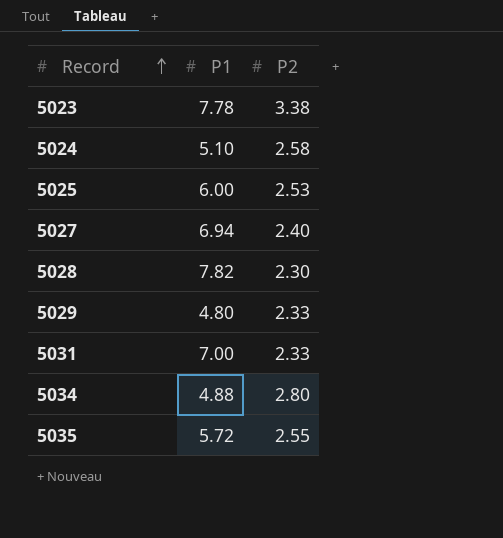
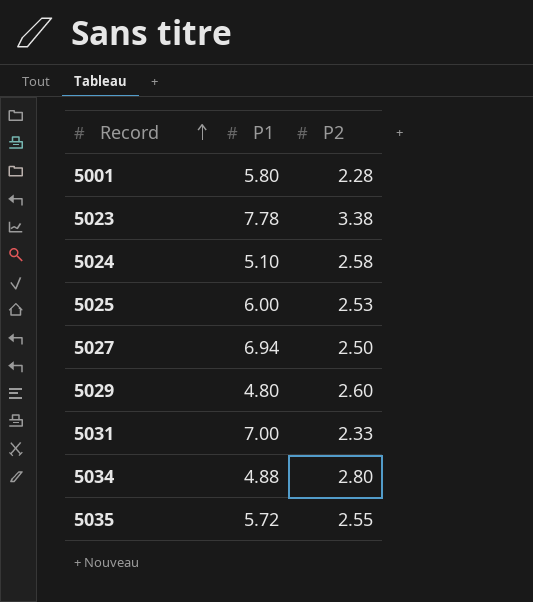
row 5028: 7.82 | 2.30 -> none
row 5001: none -> 5.80 | 2.28
5027 | P2: 2.40 -> 2.50
5029 | P2: 2.33 -> 2.60

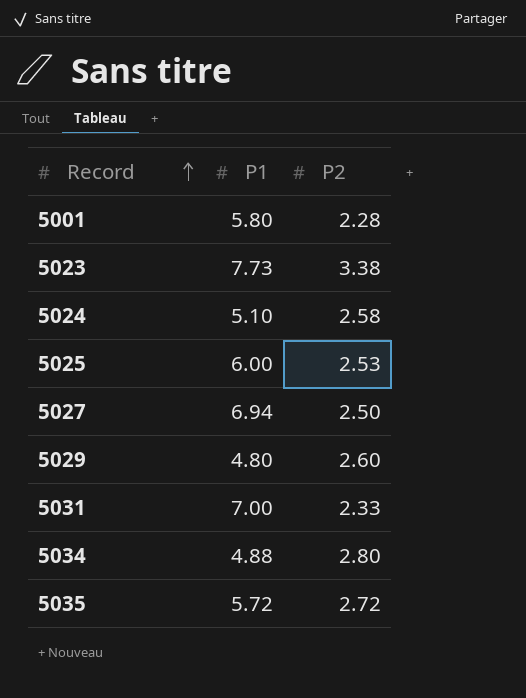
5023 | P1: 7.78 -> 7.73
5035 | P2: 2.55 -> 2.72

